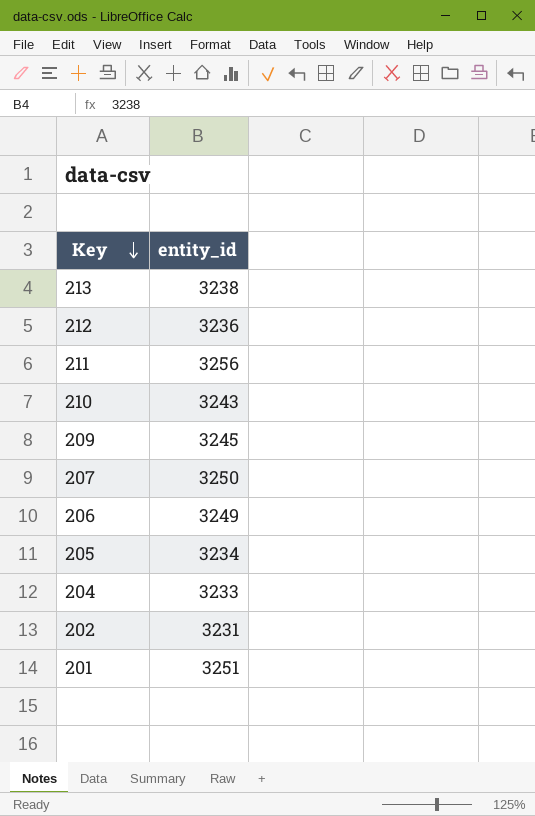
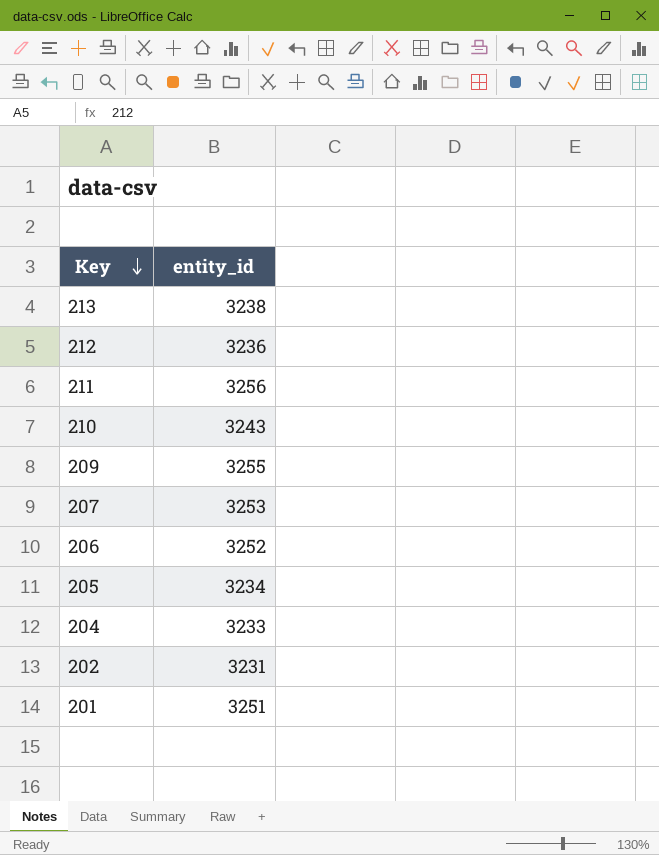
209 | entity_id: 3245 -> 3255
207 | entity_id: 3250 -> 3253
206 | entity_id: 3249 -> 3252

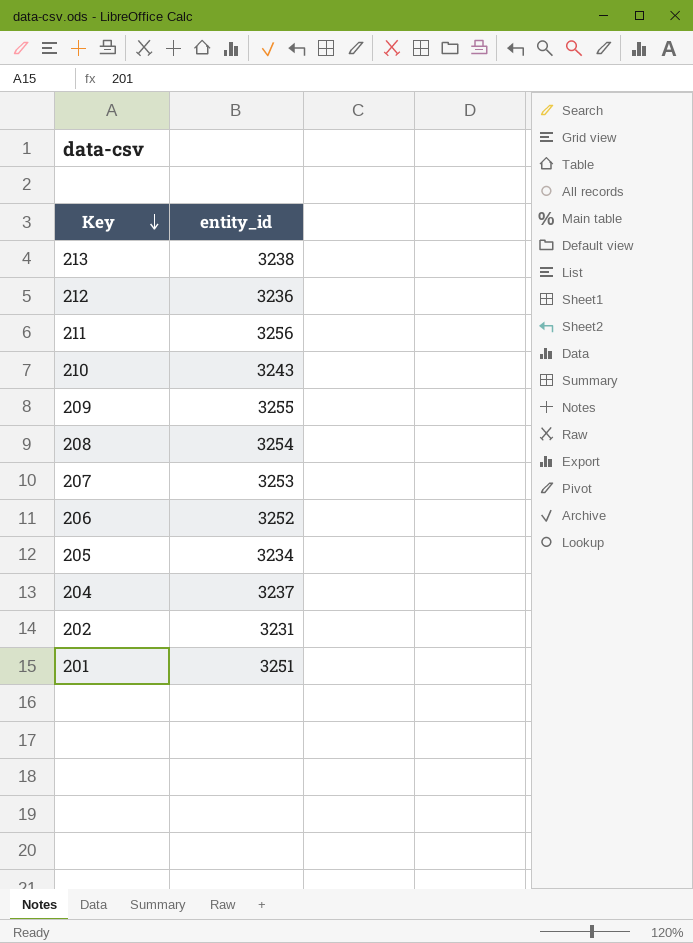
row 208: none -> 3254
204 | entity_id: 3233 -> 3237

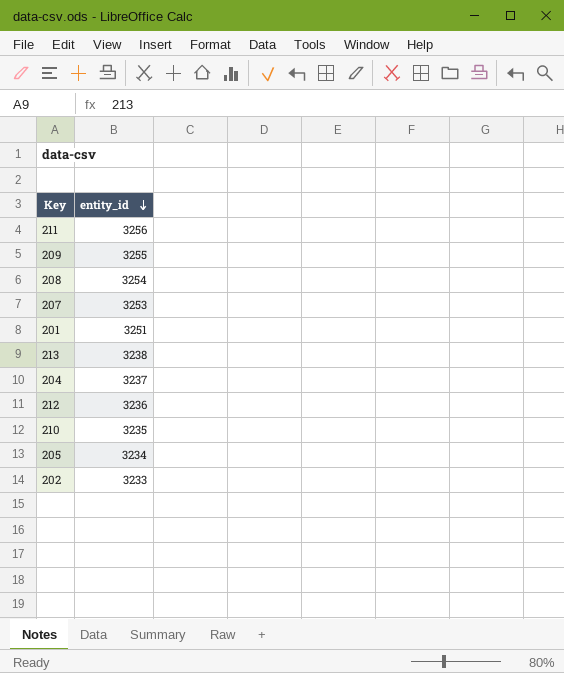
row order: Key descending -> entity_id descending
row 206: 3252 -> none
210 | entity_id: 3243 -> 3235
202 | entity_id: 3231 -> 3233

